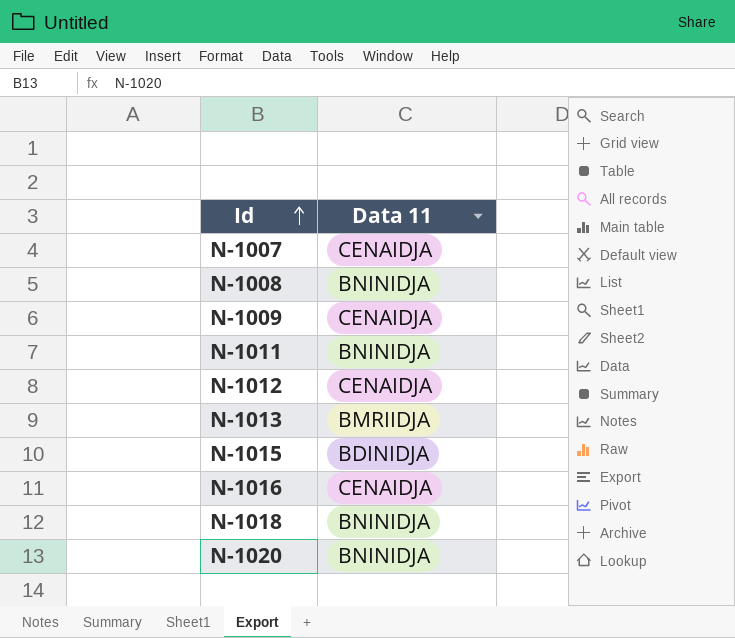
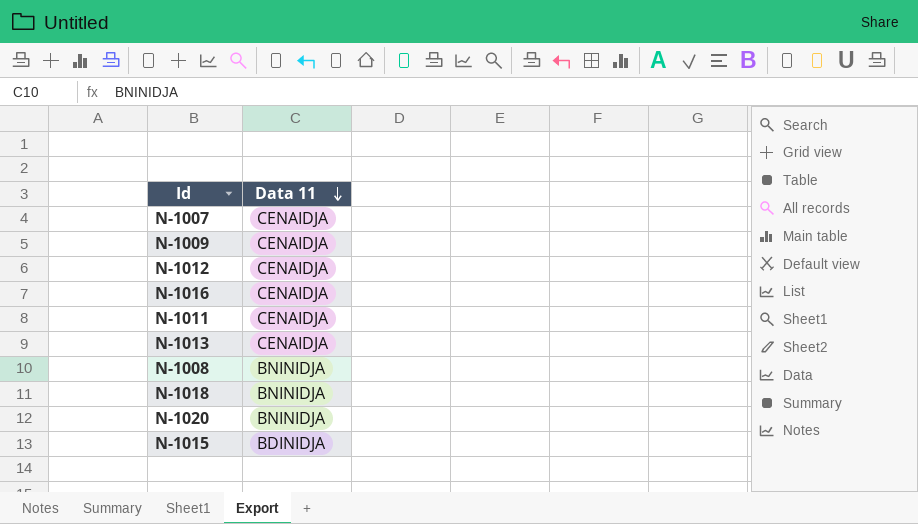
row order: Id ascending -> Data 11 descending
N-1011 | Data 11: BNINIDJA -> CENAIDJA
N-1013 | Data 11: BMRIIDJA -> CENAIDJA

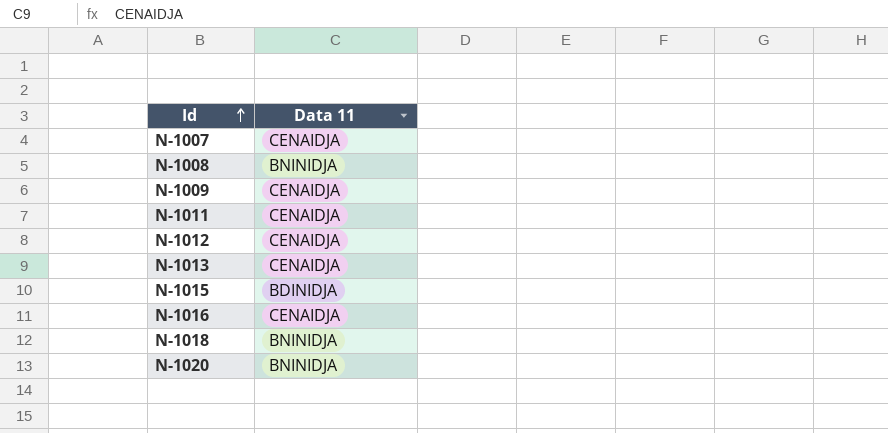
row order: Data 11 descending -> Id ascending

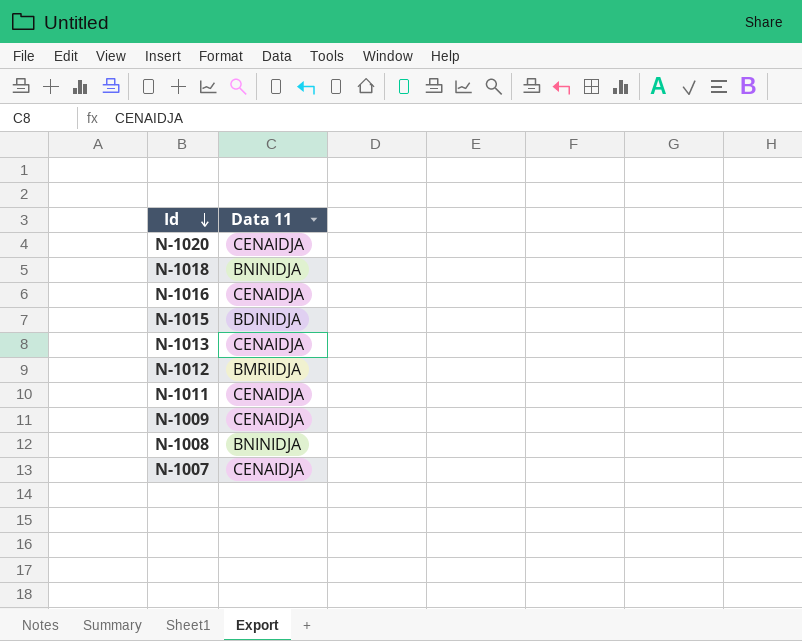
row order: Id ascending -> Id descending
N-1020 | Data 11: BNINIDJA -> CENAIDJA
N-1012 | Data 11: CENAIDJA -> BMRIIDJA

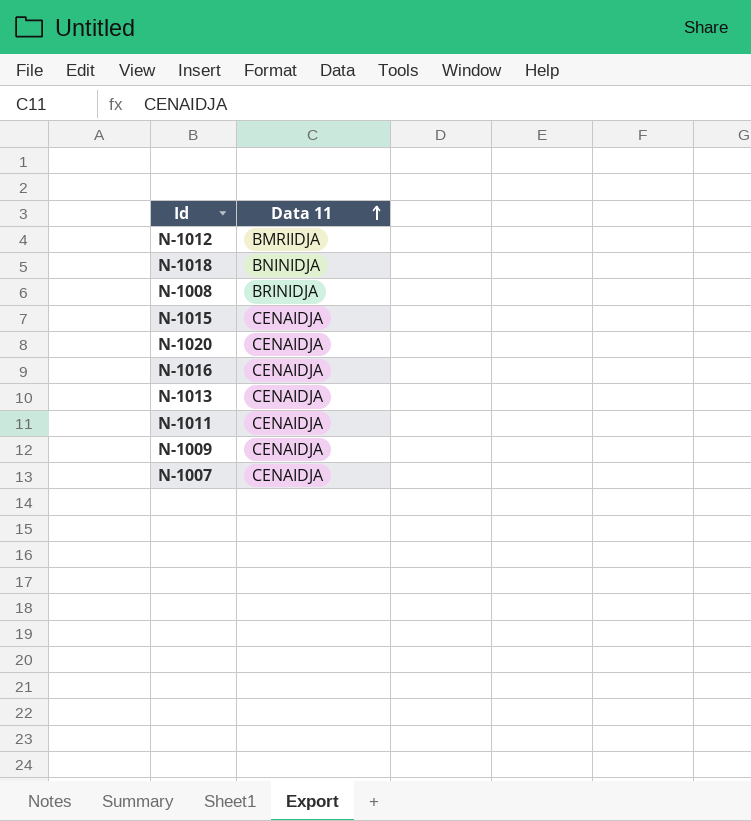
row order: Id descending -> Data 11 ascending
N-1008 | Data 11: BNINIDJA -> BRINIDJA
N-1015 | Data 11: BDINIDJA -> CENAIDJA

